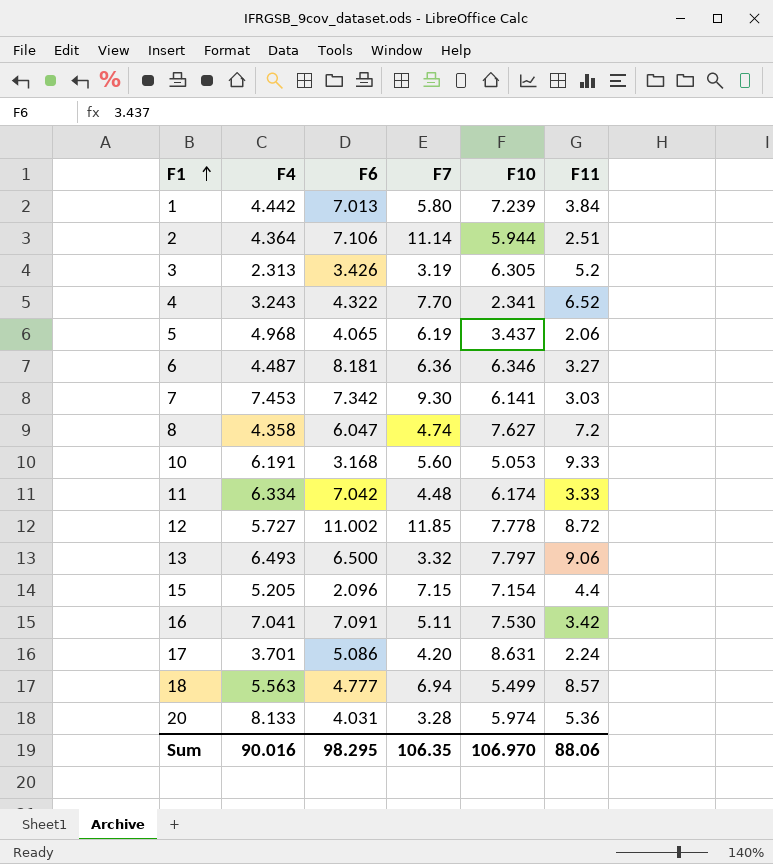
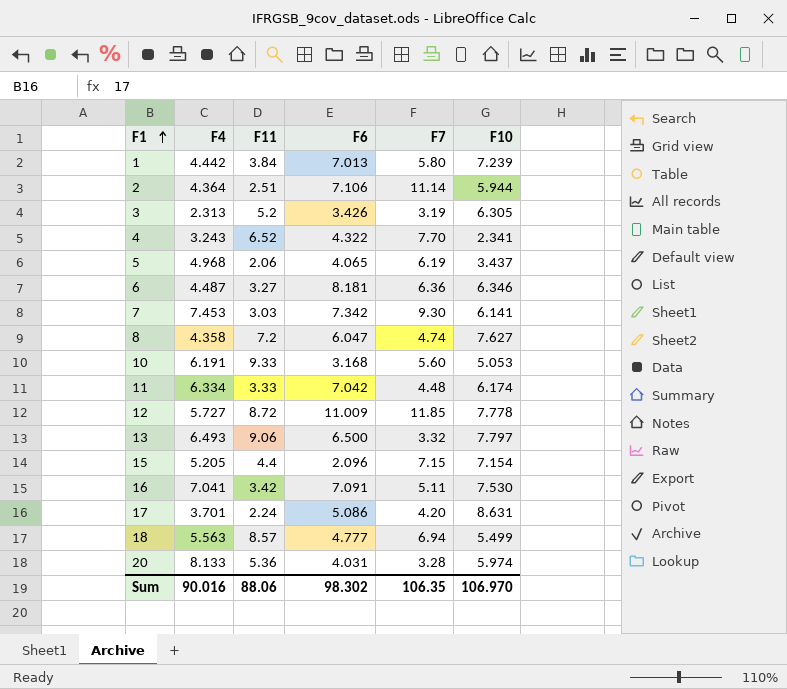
column F11 | position: 6 -> 3
12 | F6: 11.002 -> 11.009
Sum | F6: 98.295 -> 98.302

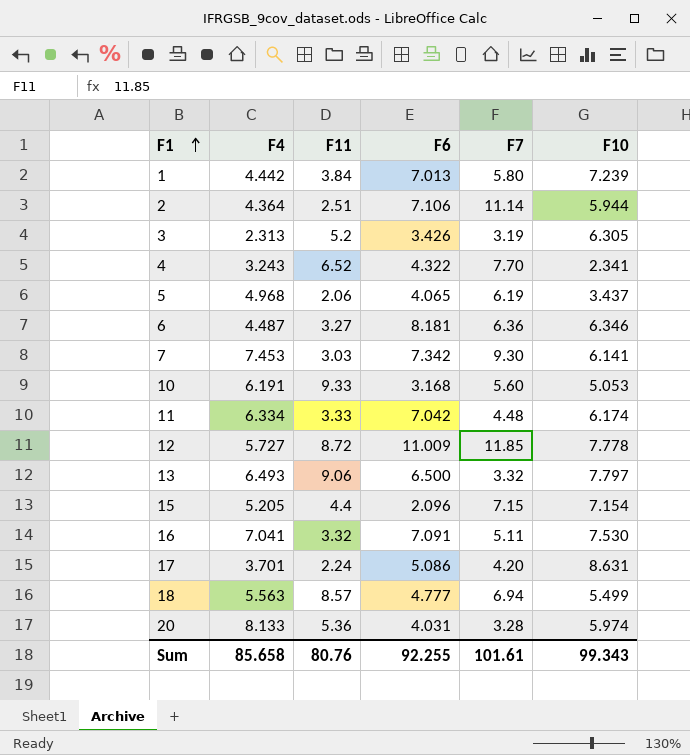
row 8: 4.358 | 7.2 | 6.047 | 4.74 | 7.627 -> none
16 | F11: 3.42 -> 3.32
Sum | F4: 90.016 -> 85.658
Sum | F11: 88.06 -> 80.76
Sum | F6: 98.302 -> 92.255
Sum | F7: 106.35 -> 101.61
Sum | F10: 106.970 -> 99.343

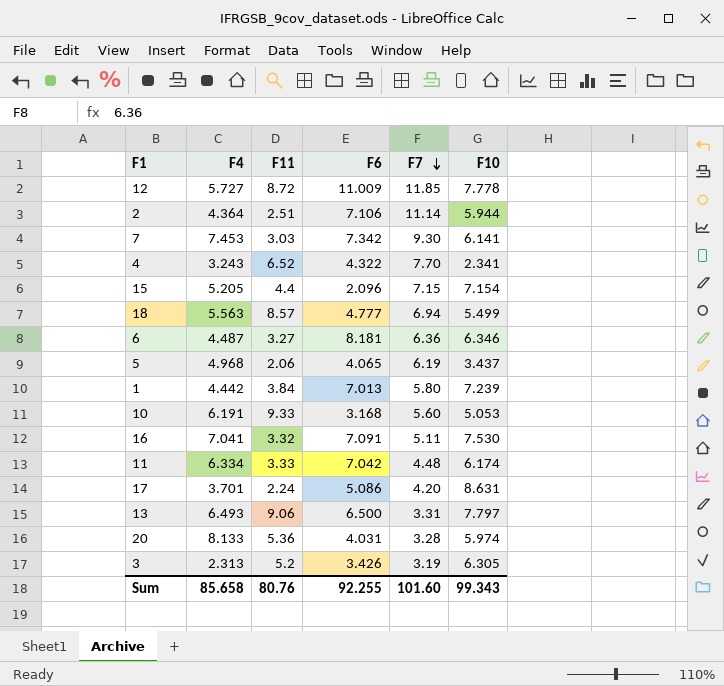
row order: F1 ascending -> F7 descending
13 | F7: 3.32 -> 3.31
Sum | F7: 101.61 -> 101.60

